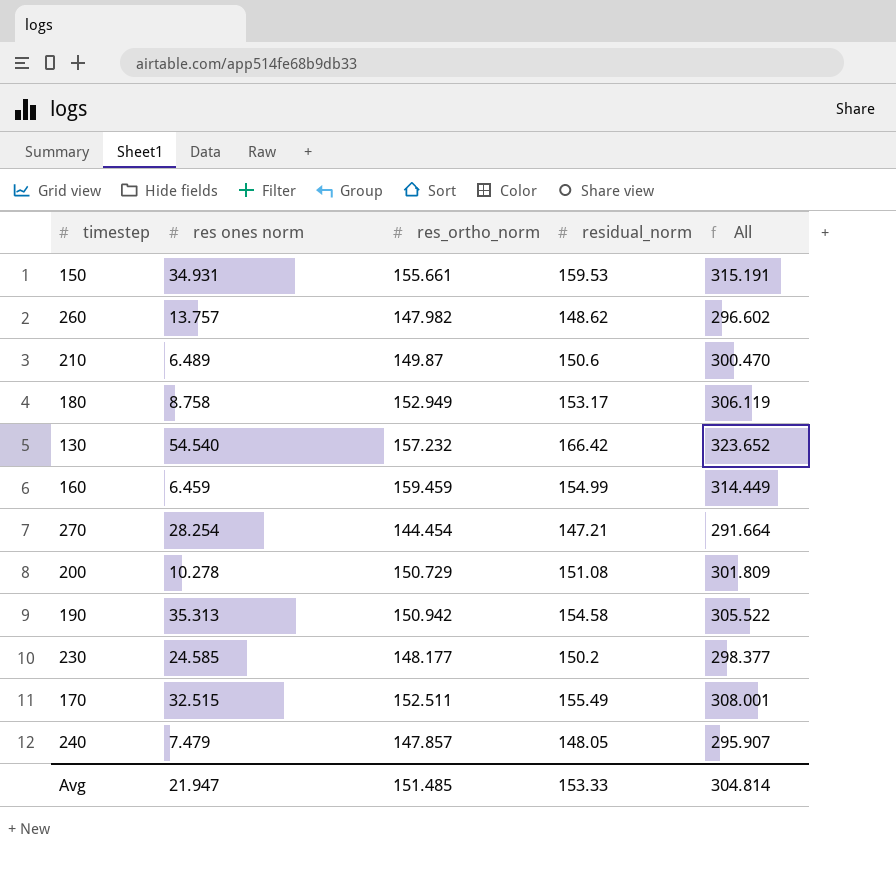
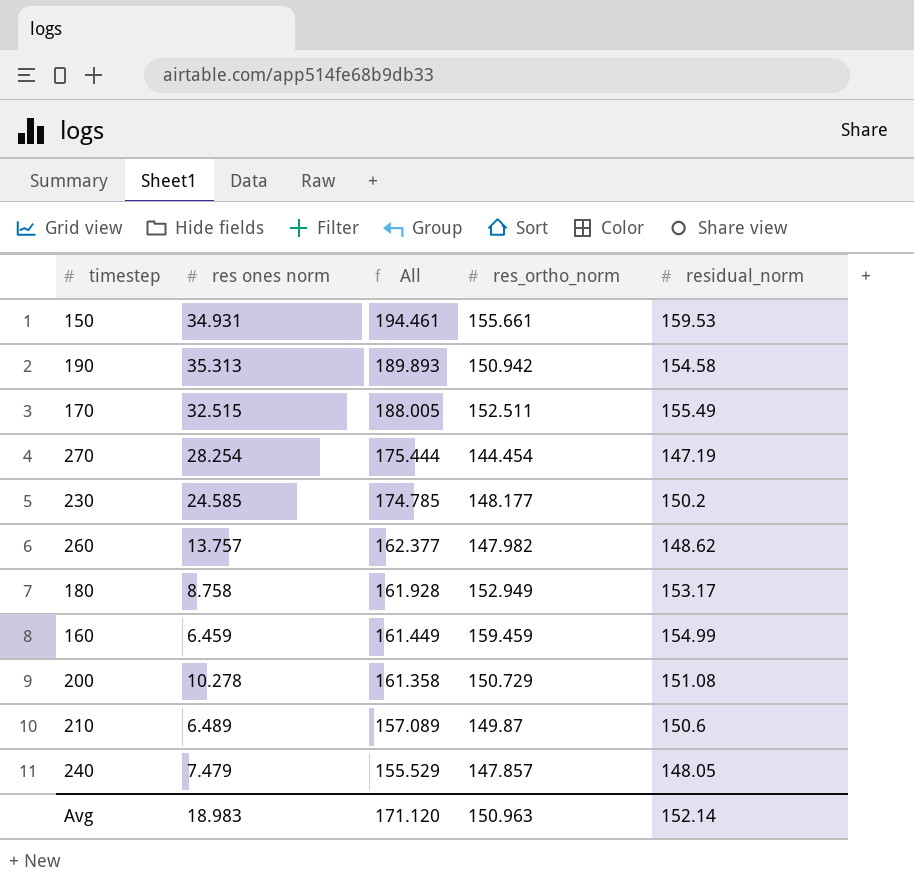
row order: none -> All descending
column All | formula: [res_ortho_norm] + [residual_norm] -> [res ones norm] + [residual_norm]
column All | position: 5 -> 3
row 130: 54.540 | 157.232 | 166.42 | 323.652 -> none
270 | residual_norm: 147.21 -> 147.19
Avg | res ones norm: 21.947 -> 18.983
Avg | All: 304.814 -> 171.120
Avg | res_ortho_norm: 151.485 -> 150.963
Avg | residual_norm: 153.33 -> 152.14

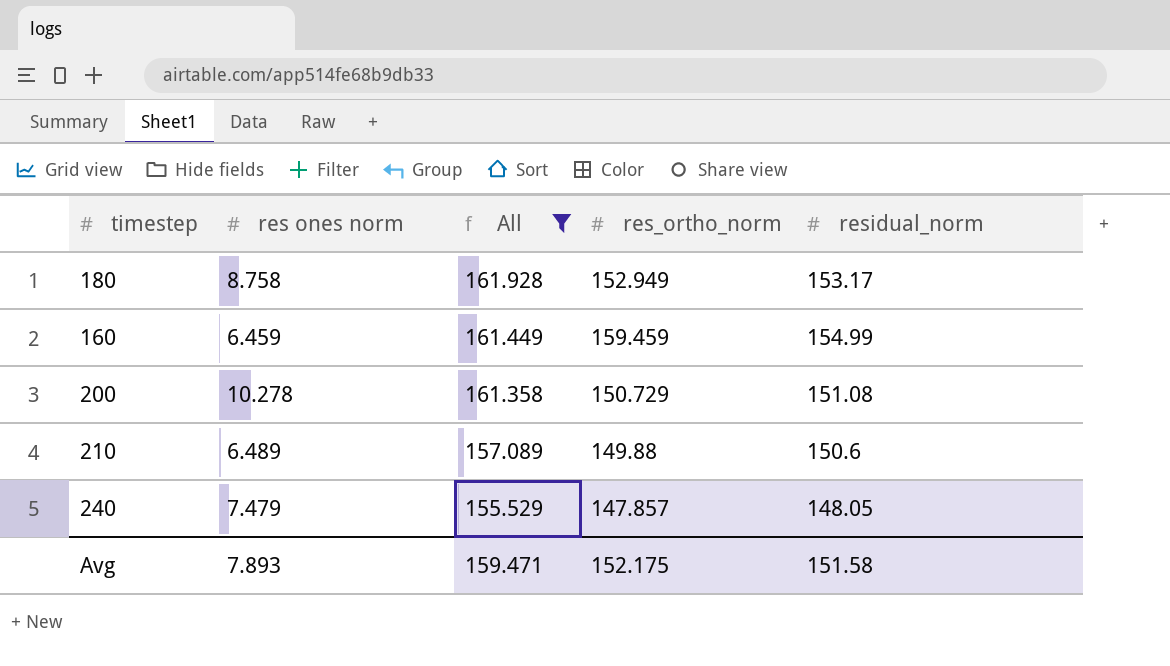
filter: none -> All <= 161.928
210 | res_ortho_norm: 149.87 -> 149.88
Avg | res ones norm: 18.983 -> 7.893
Avg | All: 171.120 -> 159.471
Avg | res_ortho_norm: 150.963 -> 152.175
Avg | residual_norm: 152.14 -> 151.58

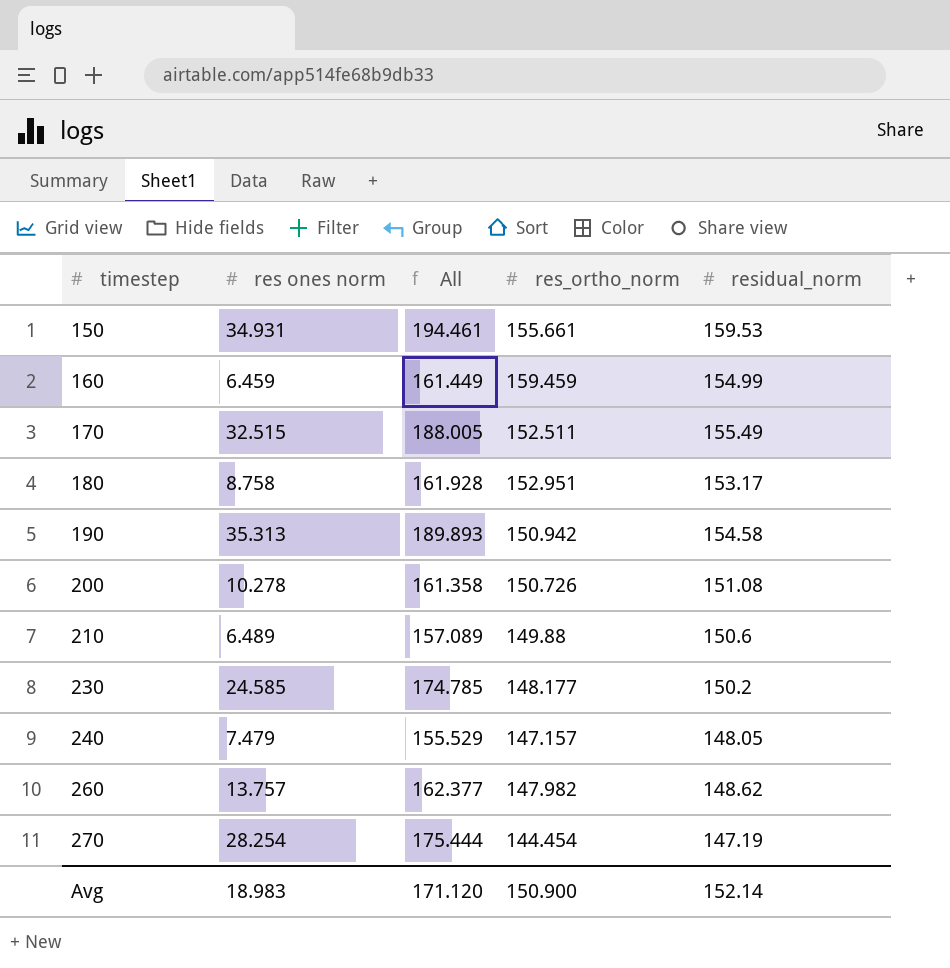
filter: All <= 161.928 -> none
row order: All descending -> timestep ascending
180 | res_ortho_norm: 152.949 -> 152.951
200 | res_ortho_norm: 150.729 -> 150.726
240 | res_ortho_norm: 147.857 -> 147.157
Avg | res ones norm: 7.893 -> 18.983
Avg | All: 159.471 -> 171.120
Avg | res_ortho_norm: 152.175 -> 150.900
Avg | residual_norm: 151.58 -> 152.14

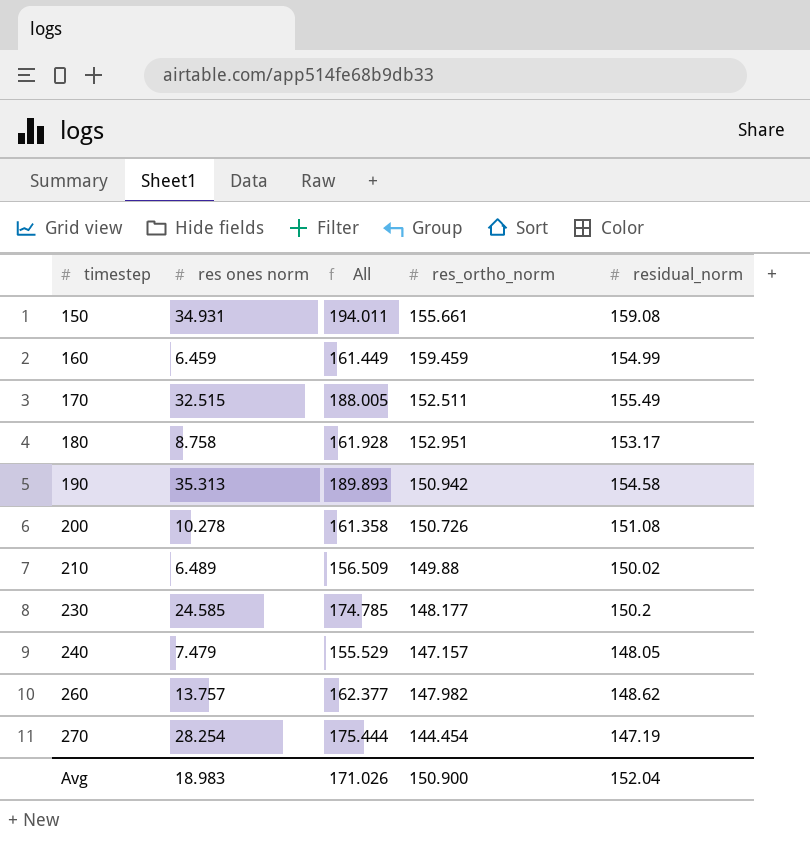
150 | All: 194.461 -> 194.011
150 | residual_norm: 159.53 -> 159.08
210 | All: 157.089 -> 156.509
210 | residual_norm: 150.6 -> 150.02
Avg | All: 171.120 -> 171.026
Avg | residual_norm: 152.14 -> 152.04

